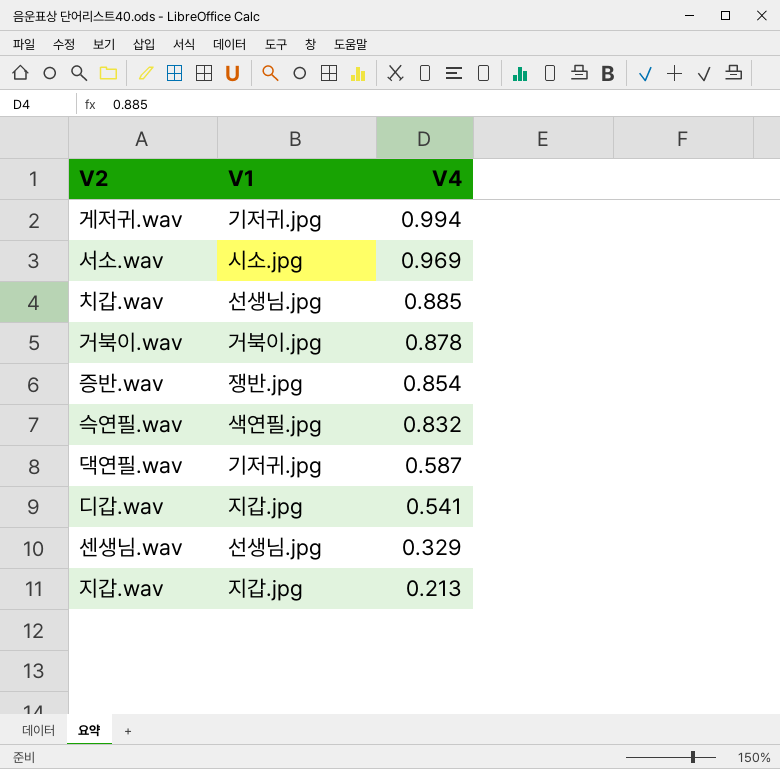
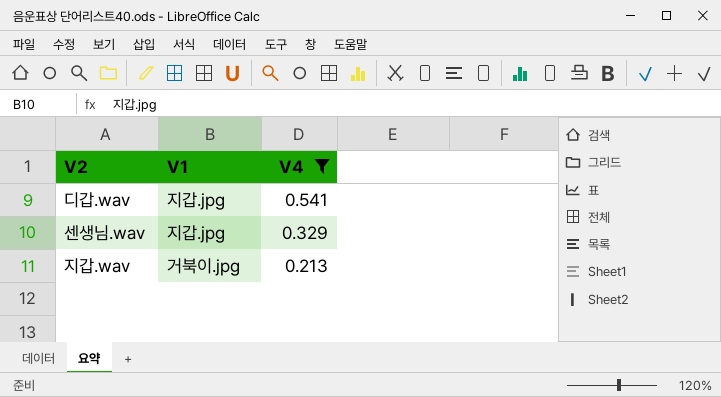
filter: none -> V4 <= 0.541
센생님.wav | V1: 선생님.jpg -> 지갑.jpg
지갑.wav | V1: 지갑.jpg -> 거북이.jpg

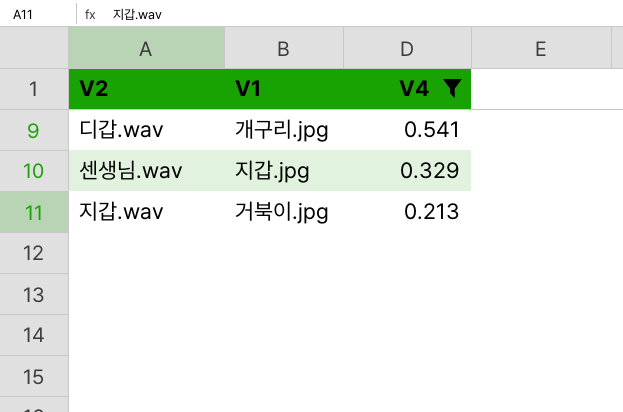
디갑.wav | V1: 지갑.jpg -> 개구리.jpg

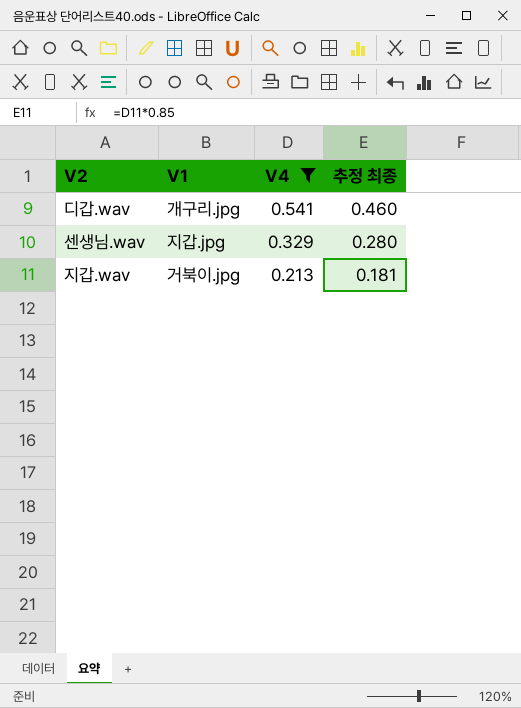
column 추정 최종 | formula: none -> [V4] * 0.85

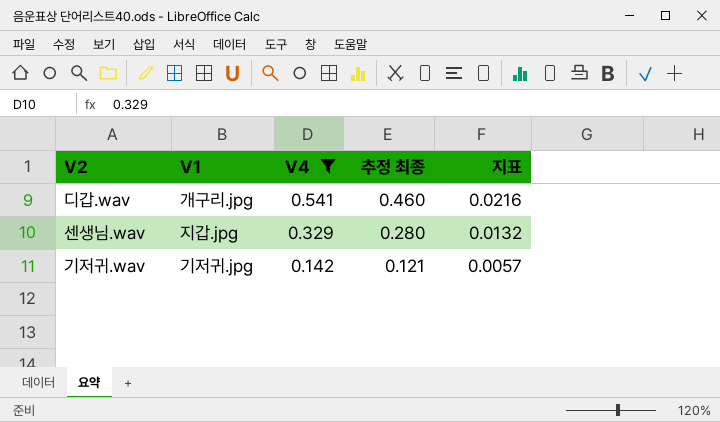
column 지표 | formula: none -> [V4] * 0.04
row 지갑.wav: 거북이.jpg | 0.213 | 0.181 -> none
row 기저귀.wav: none -> 기저귀.jpg | 0.142 | 0.121 | 0.0057

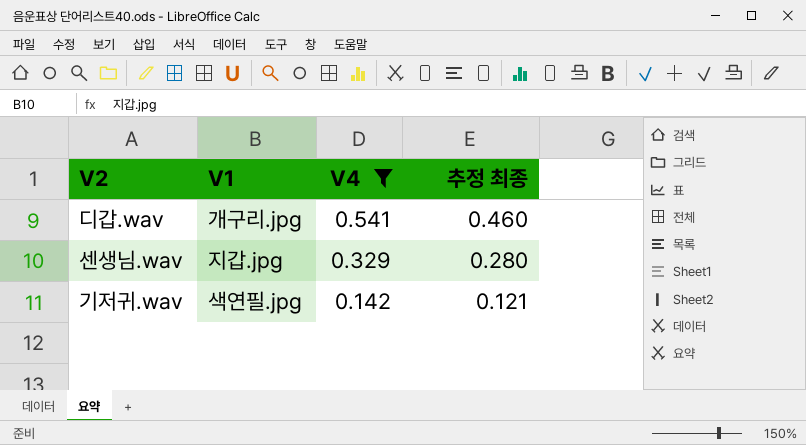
column 지표 | formula: [V4] * 0.04 -> none
기저귀.wav | V1: 기저귀.jpg -> 색연필.jpg

